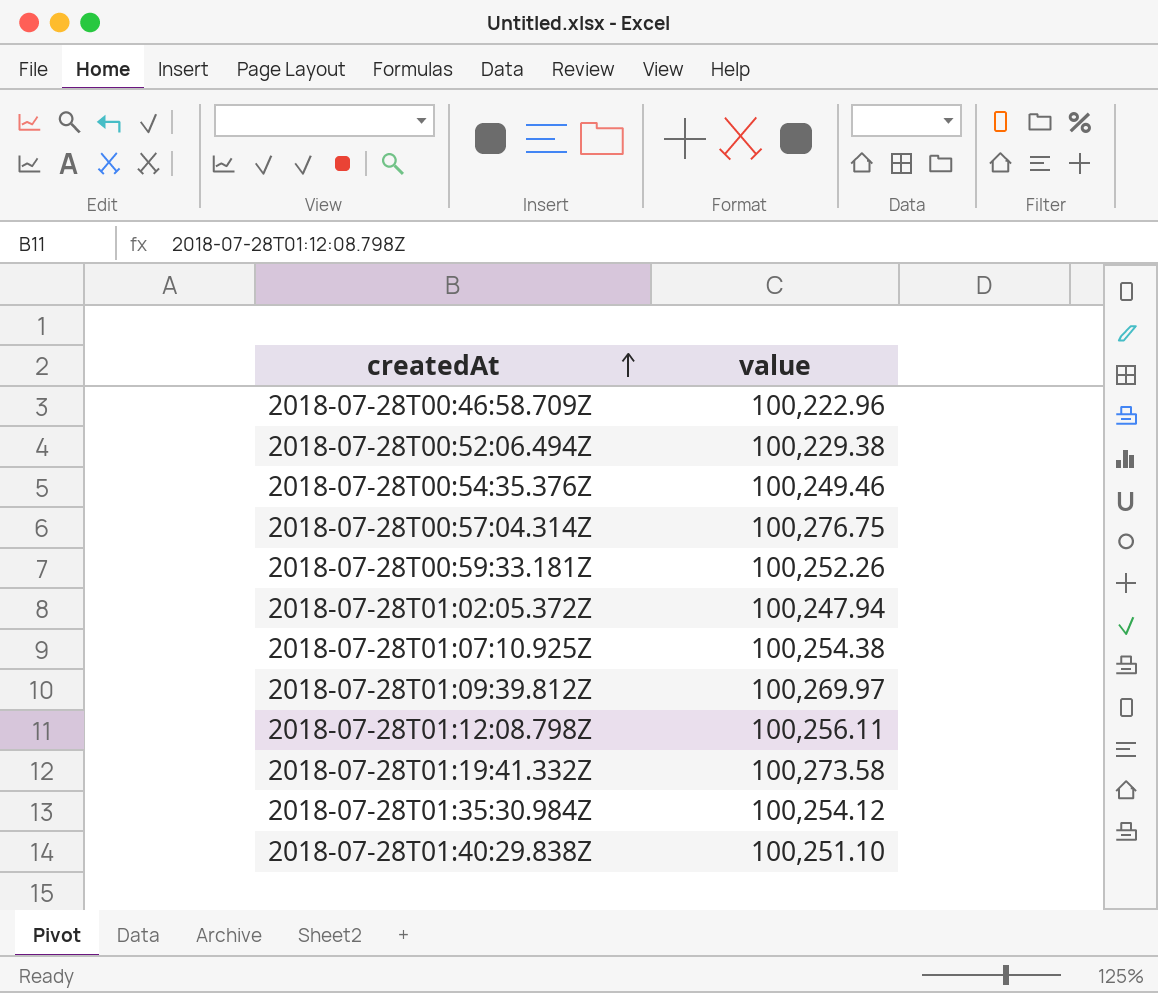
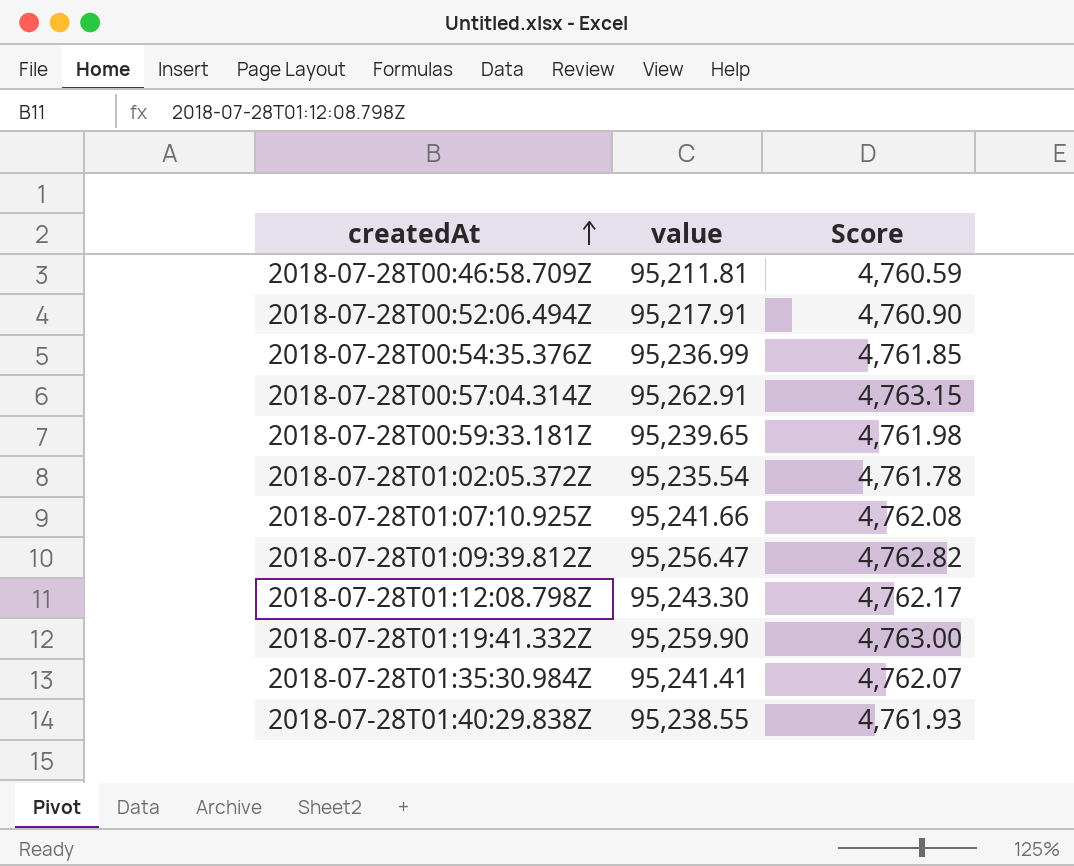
column Score | formula: none -> [value] * 0.05
2018-07-28T00:46:58.709Z | value: 100,222.96 -> 95,211.81
2018-07-28T00:52:06.494Z | value: 100,229.38 -> 95,217.91
2018-07-28T00:54:35.376Z | value: 100,249.46 -> 95,236.99
2018-07-28T00:57:04.314Z | value: 100,276.75 -> 95,262.91
2018-07-28T00:59:33.181Z | value: 100,252.26 -> 95,239.65
2018-07-28T01:02:05.372Z | value: 100,247.94 -> 95,235.54
2018-07-28T01:07:10.925Z | value: 100,254.38 -> 95,241.66
2018-07-28T01:09:39.812Z | value: 100,269.97 -> 95,256.47
2018-07-28T01:12:08.798Z | value: 100,256.11 -> 95,243.30
2018-07-28T01:19:41.332Z | value: 100,273.58 -> 95,259.90
2018-07-28T01:35:30.984Z | value: 100,254.12 -> 95,241.41
2018-07-28T01:40:29.838Z | value: 100,251.10 -> 95,238.55

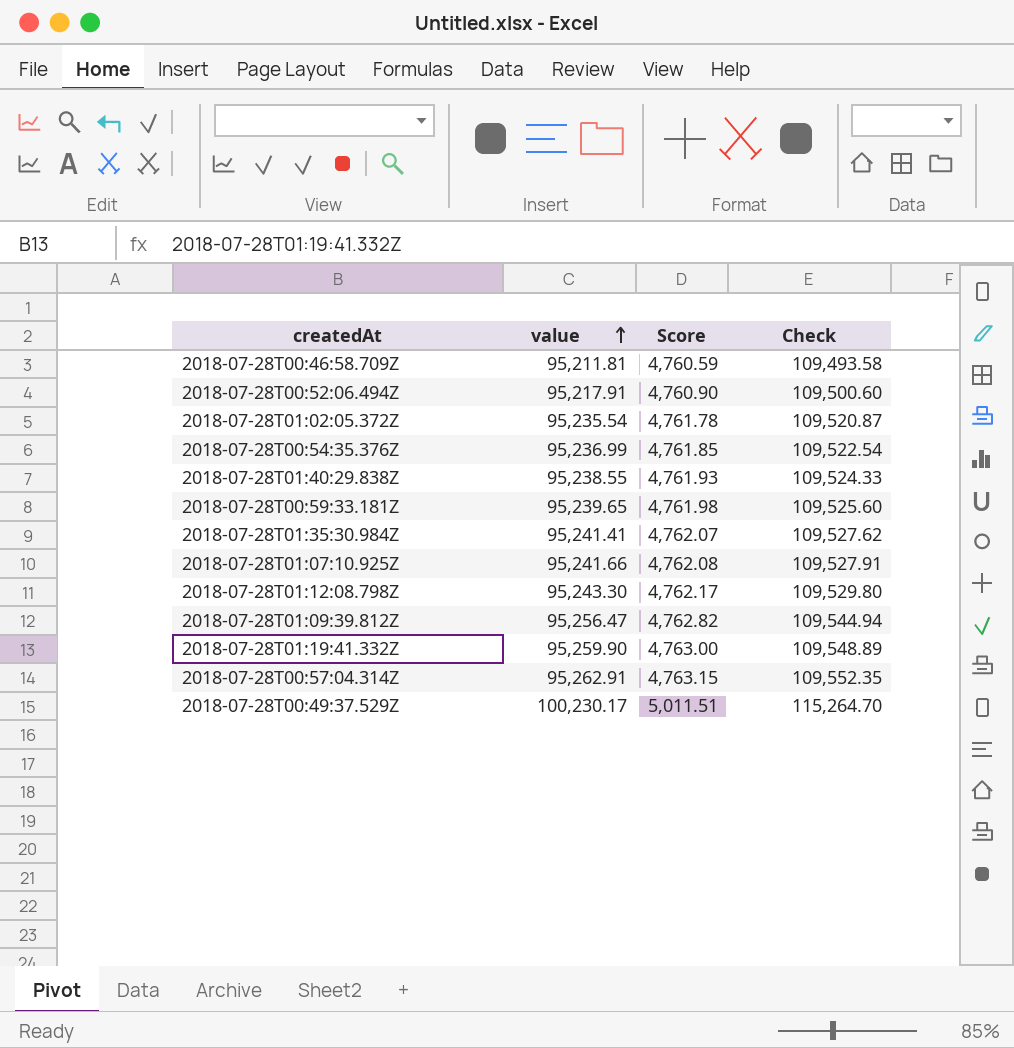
row order: createdAt ascending -> value ascending
column Check | formula: none -> [value] * 1.15
row 2018-07-28T00:49:37.529Z: none -> 100,230.17 | 5,011.51 | 115,264.70

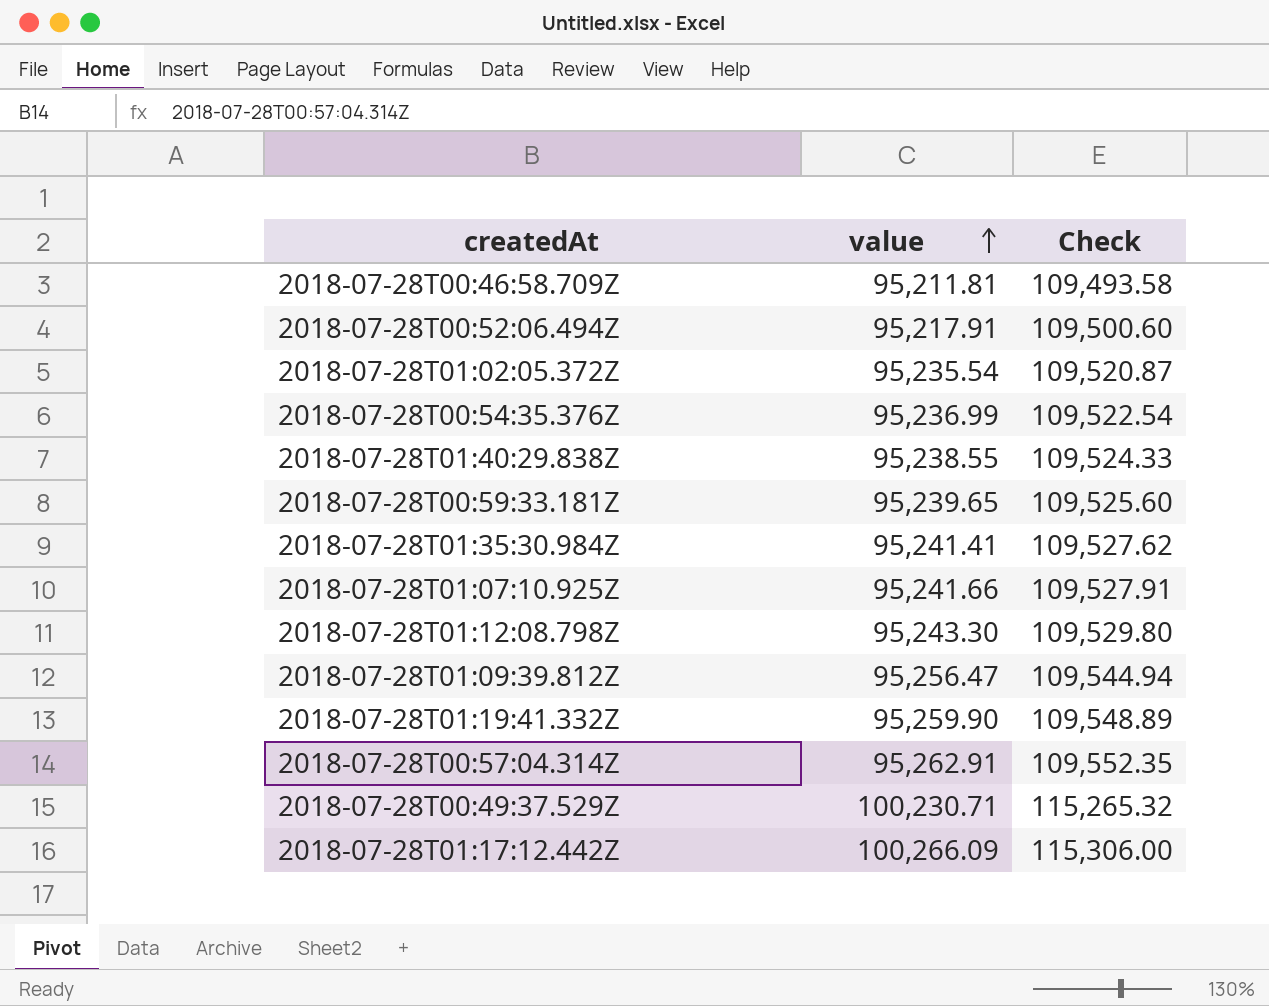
column Score | formula: [value] * 0.05 -> none
2018-07-28T00:49:37.529Z | value: 100,230.17 -> 100,230.71
2018-07-28T00:49:37.529Z | Check: 115,264.70 -> 115,265.32
row 2018-07-28T01:17:12.442Z: none -> 100,266.09 | 115,306.00

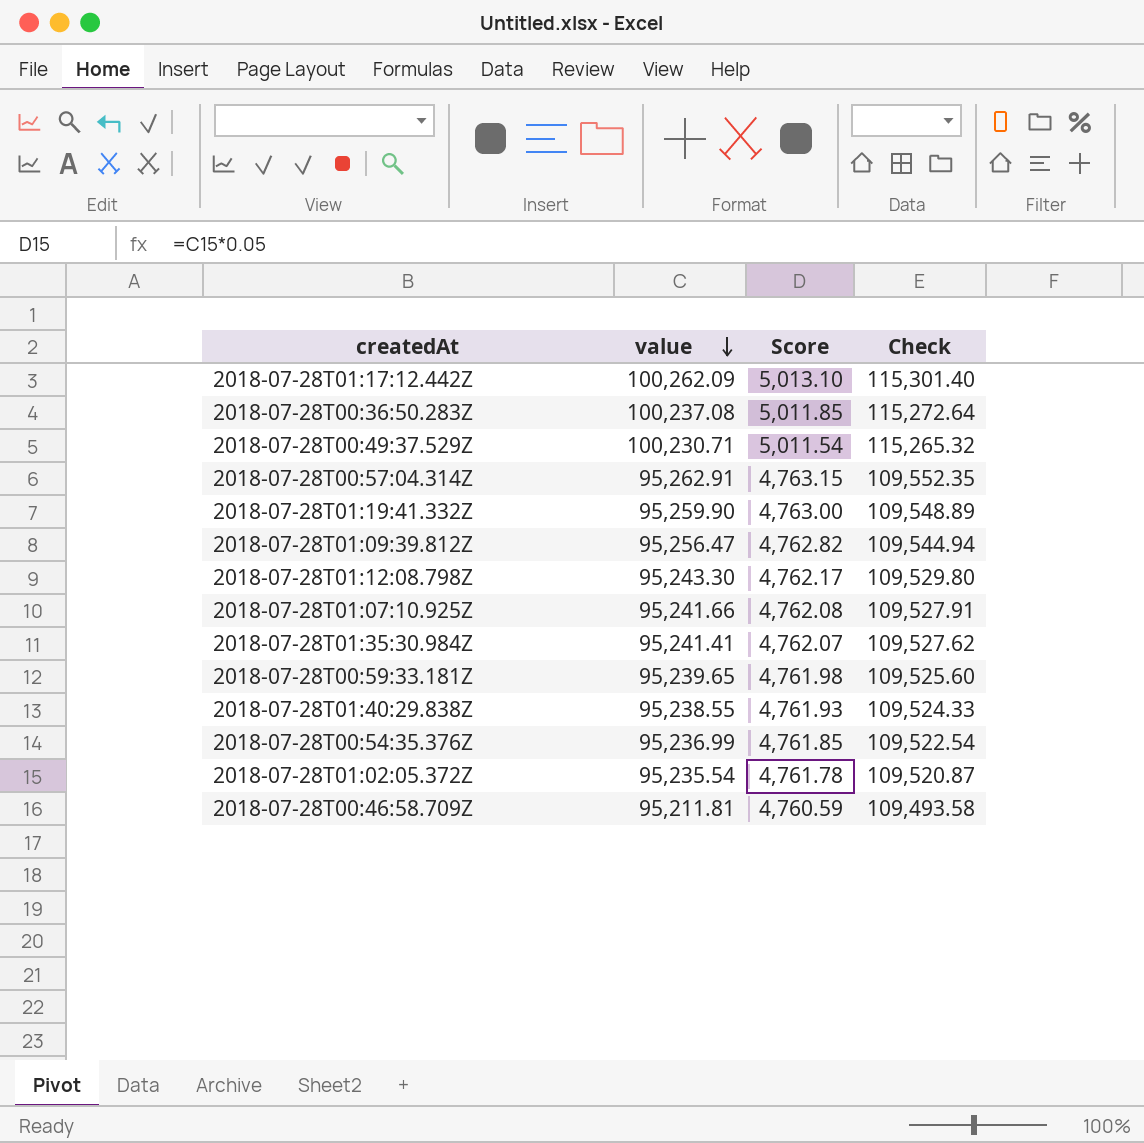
row order: value ascending -> value descending
column Score | formula: none -> [value] * 0.05
row 2018-07-28T00:52:06.494Z: 95,217.91 | 109,500.60 -> none
2018-07-28T01:17:12.442Z | value: 100,266.09 -> 100,262.09
2018-07-28T01:17:12.442Z | Check: 115,306.00 -> 115,301.40
row 2018-07-28T00:36:50.283Z: none -> 100,237.08 | 5,011.85 | 115,272.64

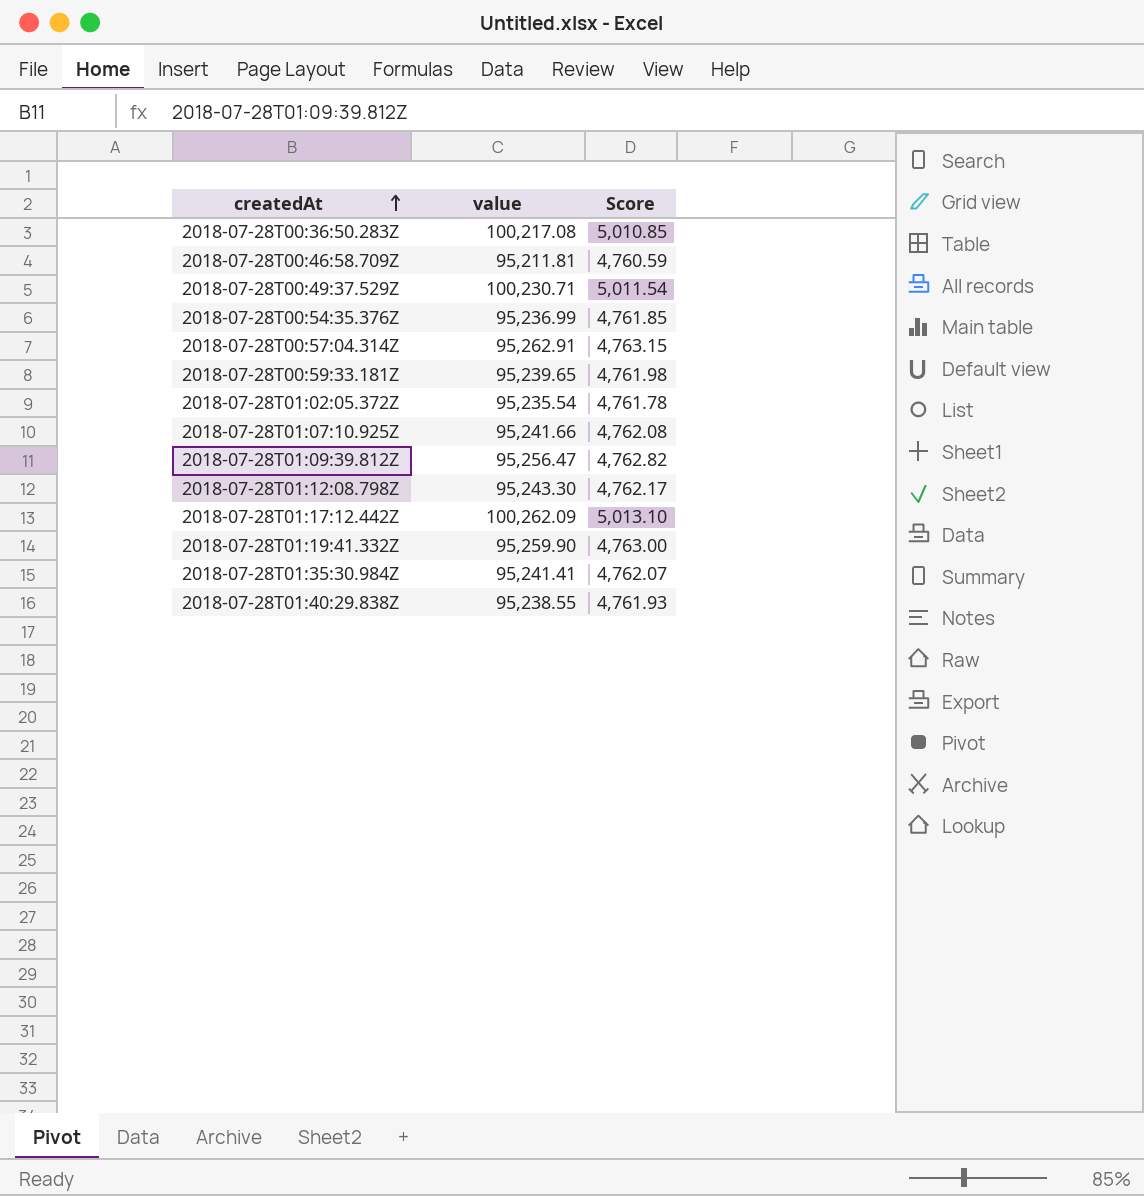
row order: value descending -> createdAt ascending
column Check | formula: [value] * 1.15 -> none
2018-07-28T00:36:50.283Z | value: 100,237.08 -> 100,217.08
2018-07-28T00:36:50.283Z | Score: 5,011.85 -> 5,010.85

